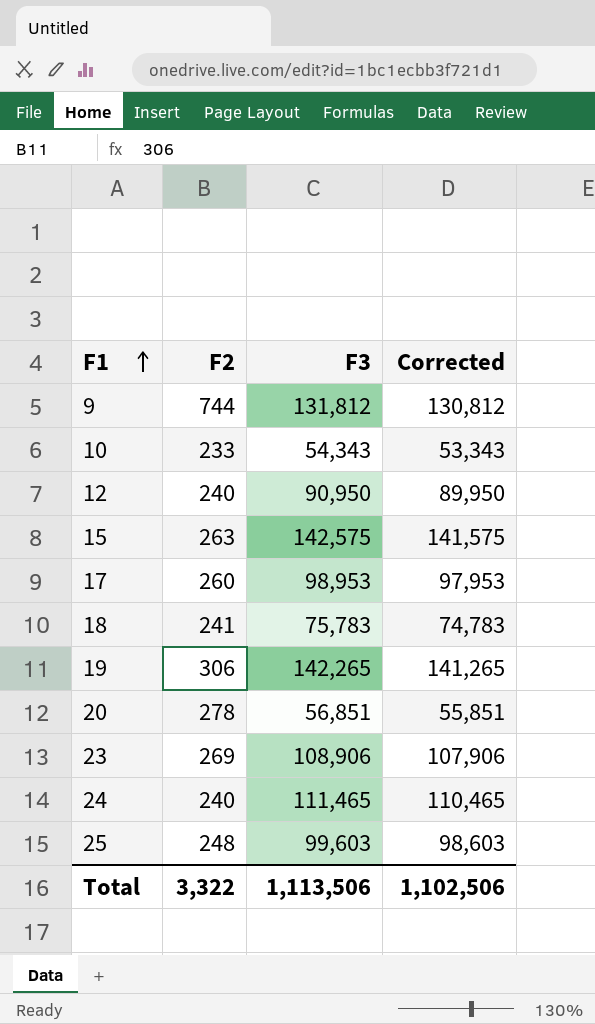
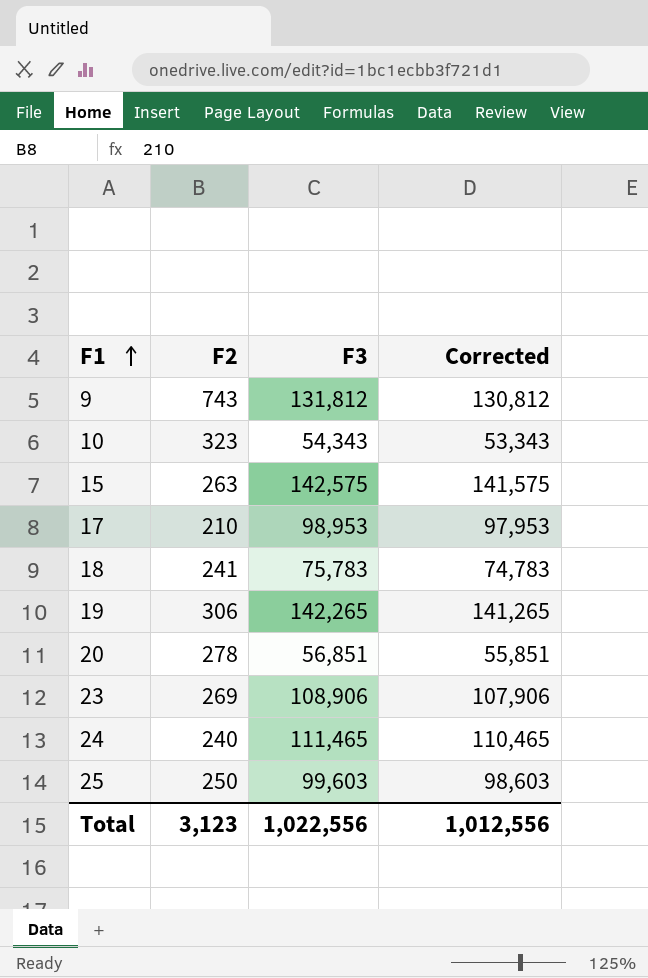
row 12: 240 | 90,950 | 89,950 -> none
9 | F2: 744 -> 743
10 | F2: 233 -> 323
17 | F2: 260 -> 210
25 | F2: 248 -> 250
Total | F2: 3,322 -> 3,123
Total | F3: 1,113,506 -> 1,022,556
Total | Corrected: 1,102,506 -> 1,012,556

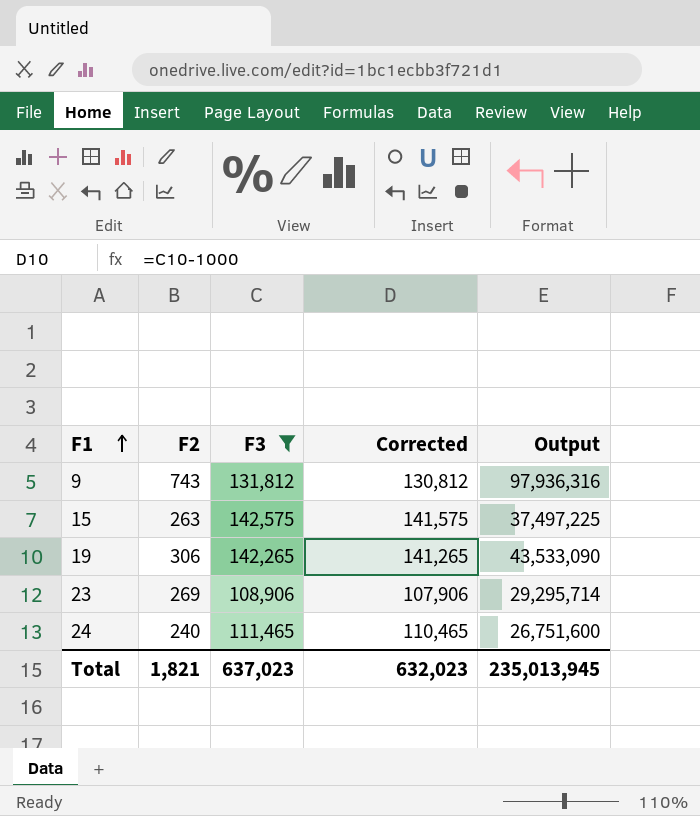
filter: none -> F3 >= 108,906
column Output | formula: none -> [F2] * [F3]
Total | F2: 3,123 -> 1,821
Total | F3: 1,022,556 -> 637,023
Total | Corrected: 1,012,556 -> 632,023

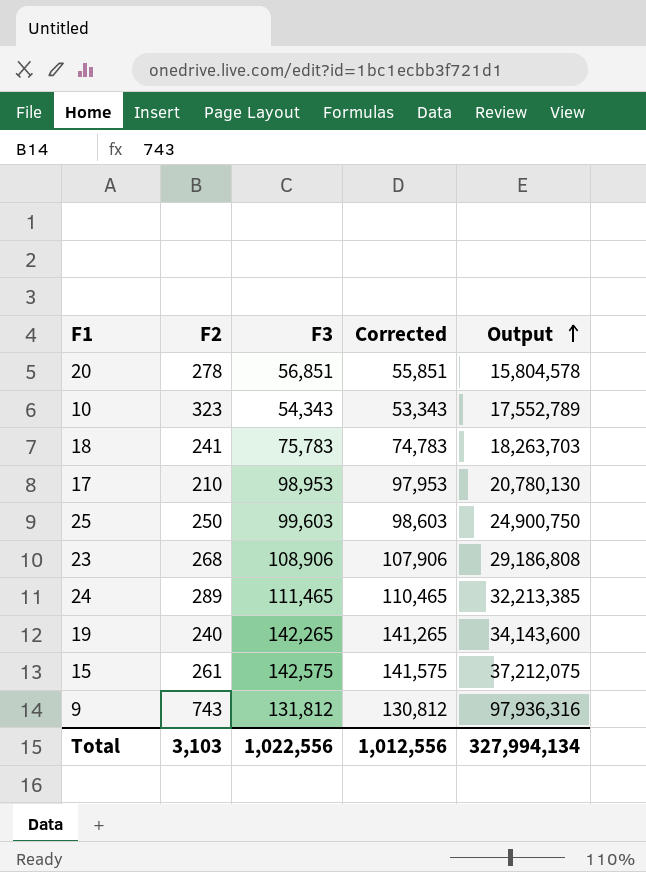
filter: F3 >= 108,906 -> none
row order: F1 ascending -> Output ascending
23 | F2: 269 -> 268
23 | Output: 29,295,714 -> 29,186,808
24 | F2: 240 -> 289
24 | Output: 26,751,600 -> 32,213,385
19 | F2: 306 -> 240
19 | Output: 43,533,090 -> 34,143,600
15 | F2: 263 -> 261
15 | Output: 37,497,225 -> 37,212,075
Total | F2: 1,821 -> 3,103
Total | F3: 637,023 -> 1,022,556
Total | Corrected: 632,023 -> 1,012,556
Total | Output: 235,013,945 -> 327,994,134

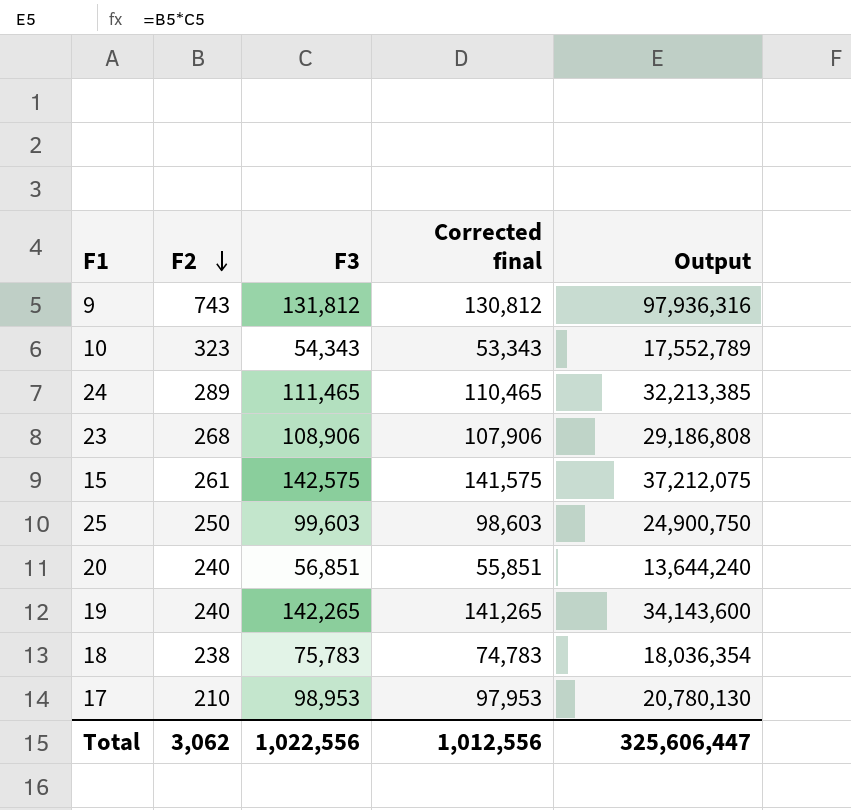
row order: Output ascending -> F2 descending
column name: Corrected -> Corrected final
20 | F2: 278 -> 240
20 | Output: 15,804,578 -> 13,644,240
18 | F2: 241 -> 238
18 | Output: 18,263,703 -> 18,036,354
Total | F2: 3,103 -> 3,062
Total | Output: 327,994,134 -> 325,606,447

